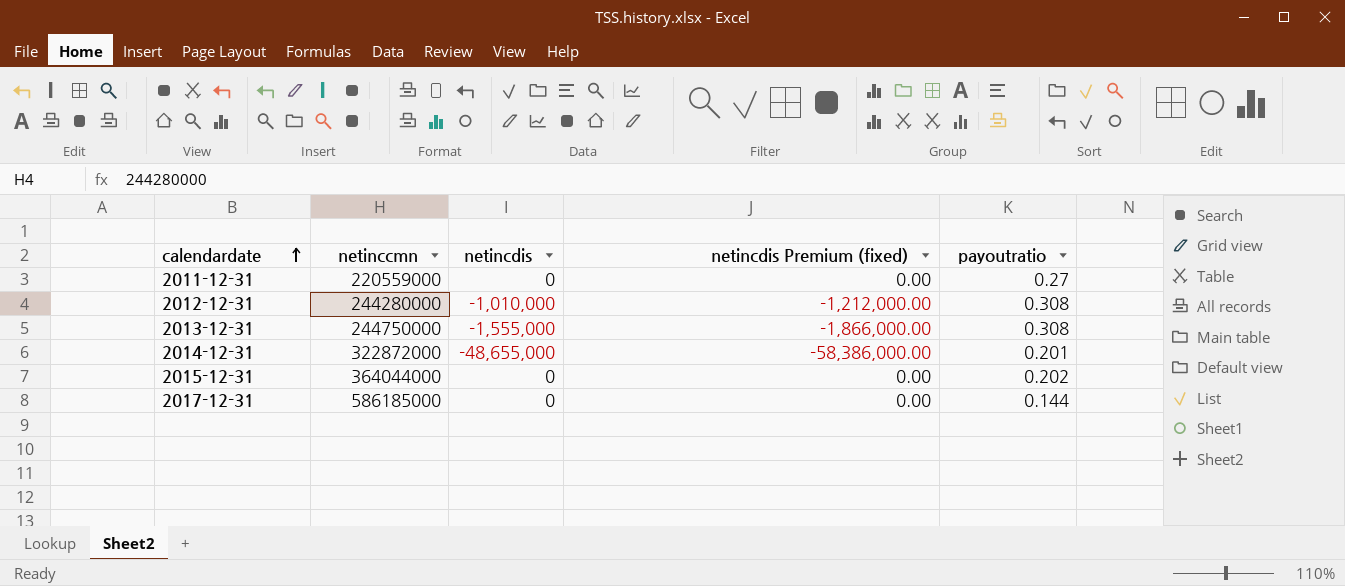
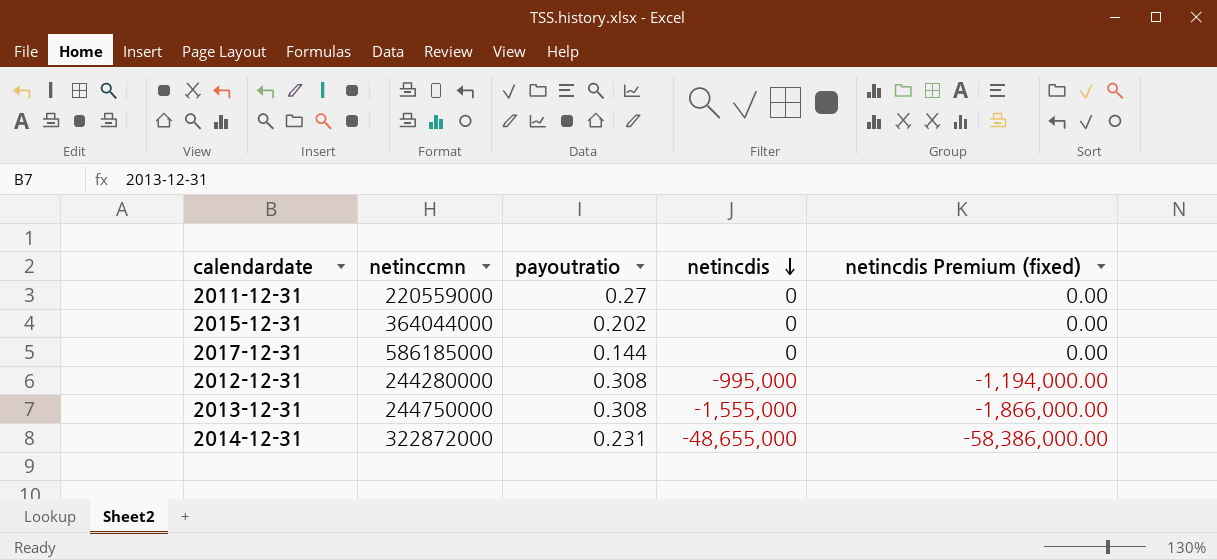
row order: calendardate ascending -> netincdis descending
column payoutratio | position: 5 -> 3
2012-12-31 | netincdis: -1,010,000 -> -995,000
2012-12-31 | netincdis Premium (fixed): -1,212,000.00 -> -1,194,000.00
2014-12-31 | payoutratio: 0.201 -> 0.231

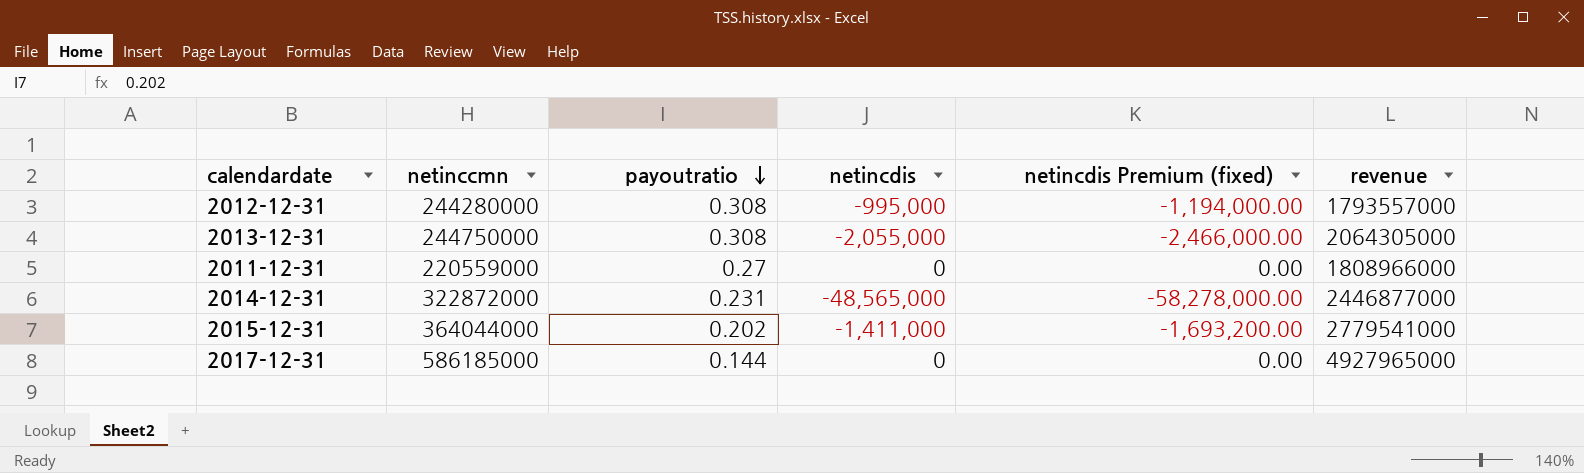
row order: netincdis descending -> payoutratio descending
column revenue | position: none -> 6
2013-12-31 | netincdis: -1,555,000 -> -2,055,000
2013-12-31 | netincdis Premium (fixed): -1,866,000.00 -> -2,466,000.00
2014-12-31 | netincdis: -48,655,000 -> -48,565,000
2014-12-31 | netincdis Premium (fixed): -58,386,000.00 -> -58,278,000.00
2015-12-31 | netincdis: 0 -> -1,411,000
2015-12-31 | netincdis Premium (fixed): 0.00 -> -1,693,200.00

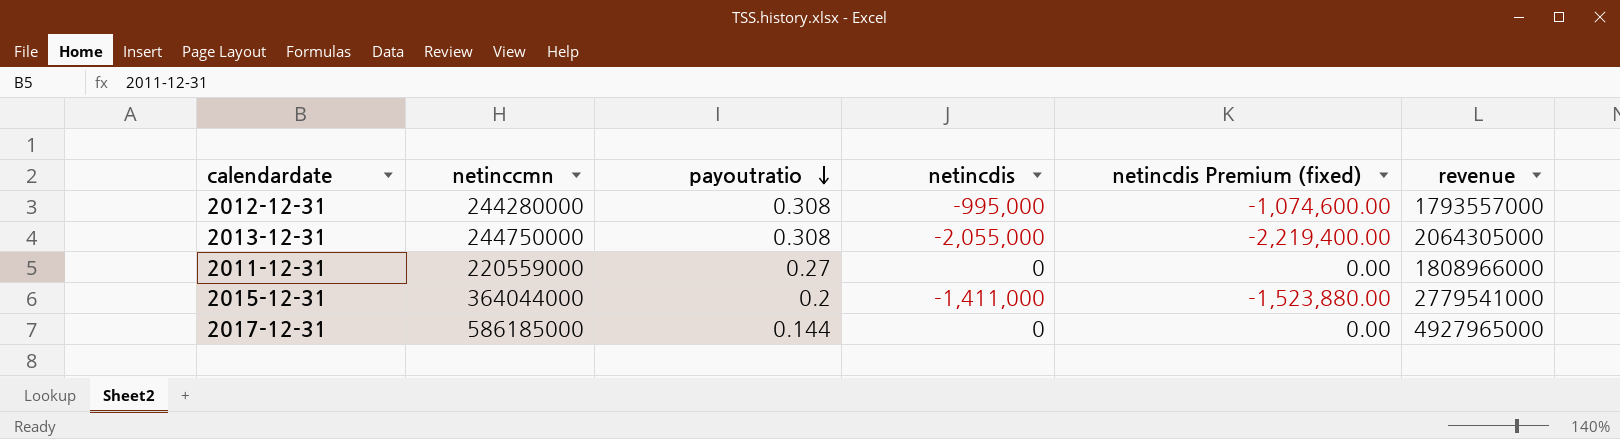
column netincdis Premium (fixed) | formula: [netincdis] * 1.2 -> [netincdis] * 1.08
row 2014-12-31: 322872000 | 0.231 | -48,565,000 | -58,278,000.00 | 2446877000 -> none
2015-12-31 | payoutratio: 0.202 -> 0.2

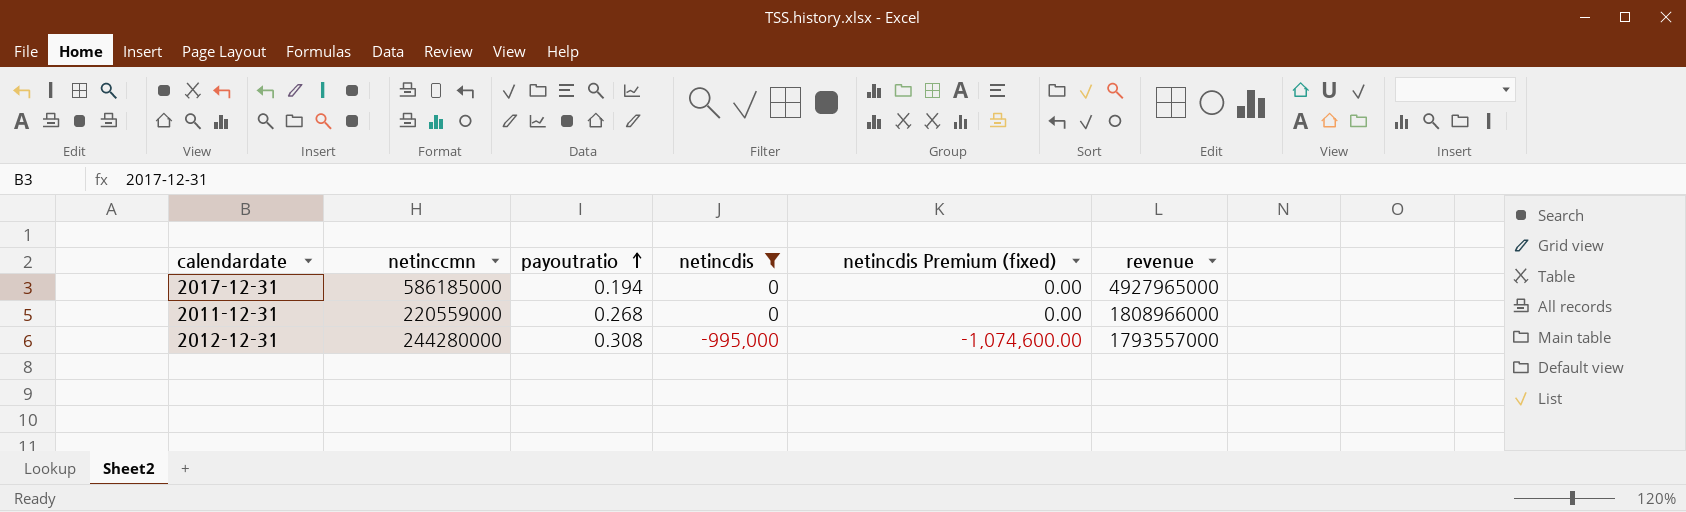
filter: none -> netincdis >= -995,000
row order: payoutratio descending -> payoutratio ascending
2017-12-31 | payoutratio: 0.144 -> 0.194
2011-12-31 | payoutratio: 0.27 -> 0.268

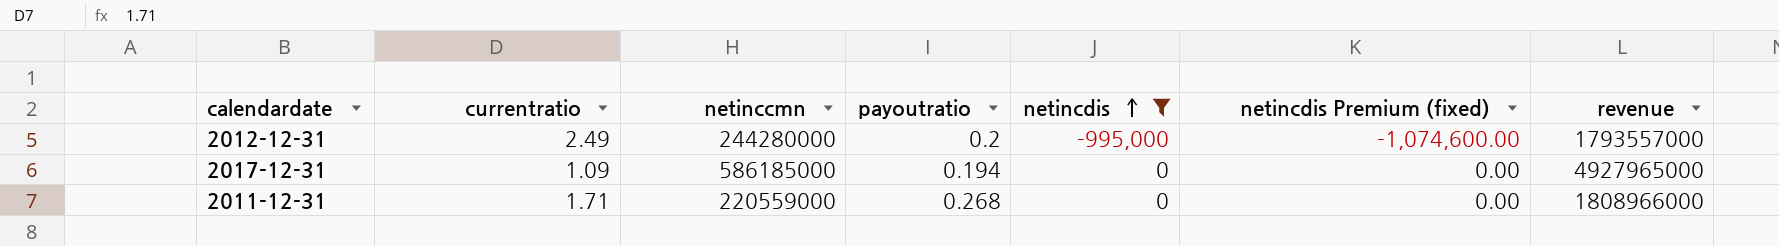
row order: payoutratio ascending -> netincdis ascending
column currentratio | position: none -> 2
2012-12-31 | payoutratio: 0.308 -> 0.2

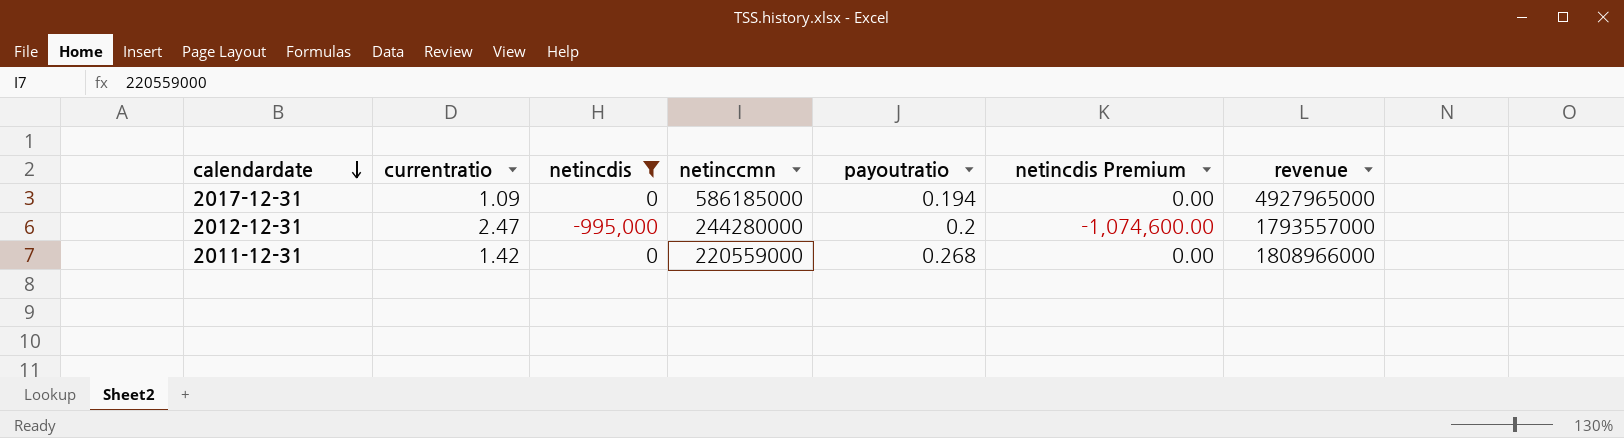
row order: netincdis ascending -> calendardate descending
column netincdis | position: 5 -> 3
column name: netincdis Premium (fixed) -> netincdis Premium
2012-12-31 | currentratio: 2.49 -> 2.47
2011-12-31 | currentratio: 1.71 -> 1.42

